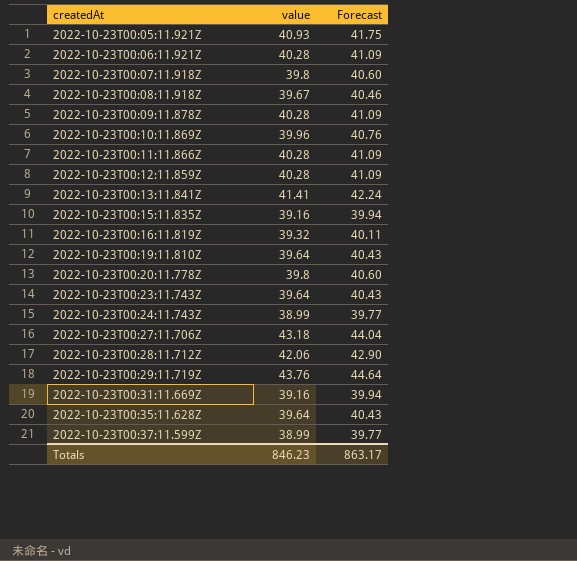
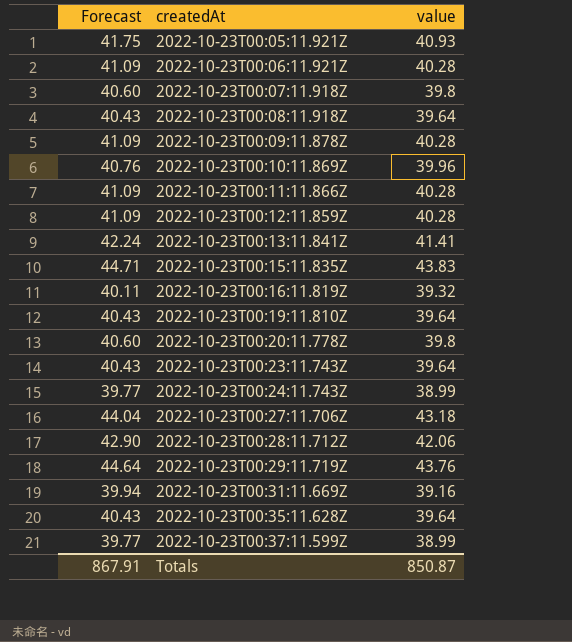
column Forecast | position: 3 -> 1
2022-10-23T00:08:11.918Z | Forecast: 40.46 -> 40.43
2022-10-23T00:08:11.918Z | value: 39.67 -> 39.64
2022-10-23T00:15:11.835Z | Forecast: 39.94 -> 44.71
2022-10-23T00:15:11.835Z | value: 39.16 -> 43.83
Totals | Forecast: 863.17 -> 867.91
Totals | value: 846.23 -> 850.87

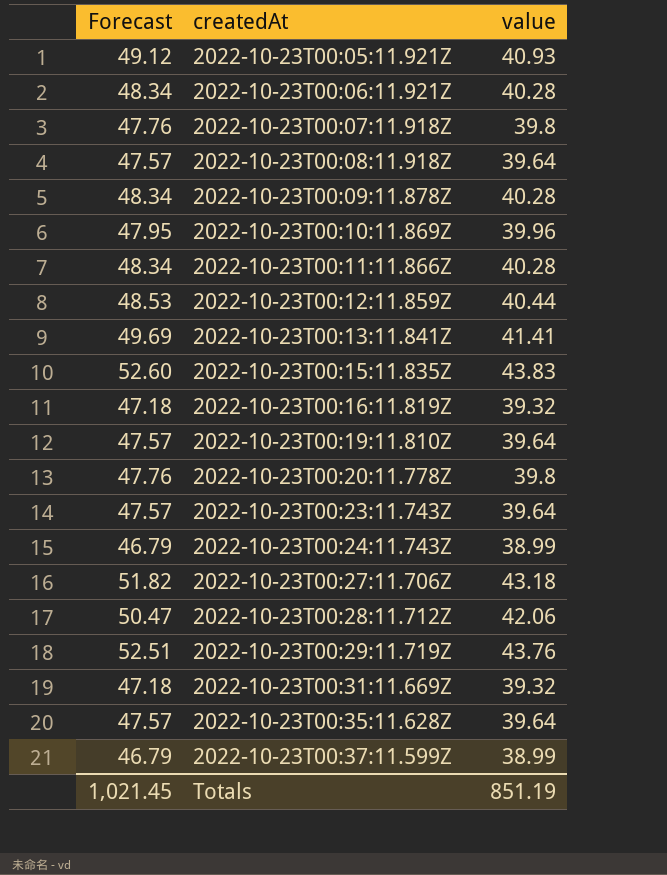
column Forecast | formula: [value] * 1.02 -> [value] * 1.2
2022-10-23T00:12:11.859Z | value: 40.28 -> 40.44
2022-10-23T00:31:11.669Z | value: 39.16 -> 39.32
Totals | Forecast: 867.91 -> 1,021.45
Totals | value: 850.87 -> 851.19

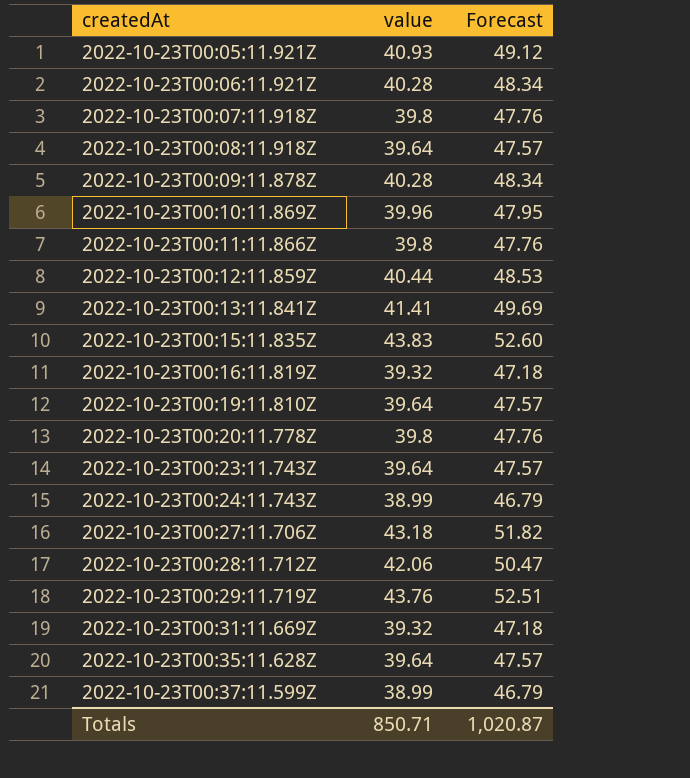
column Forecast | position: 1 -> 3
2022-10-23T00:11:11.866Z | value: 40.28 -> 39.8
2022-10-23T00:11:11.866Z | Forecast: 48.34 -> 47.76
Totals | value: 851.19 -> 850.71
Totals | Forecast: 1,021.45 -> 1,020.87

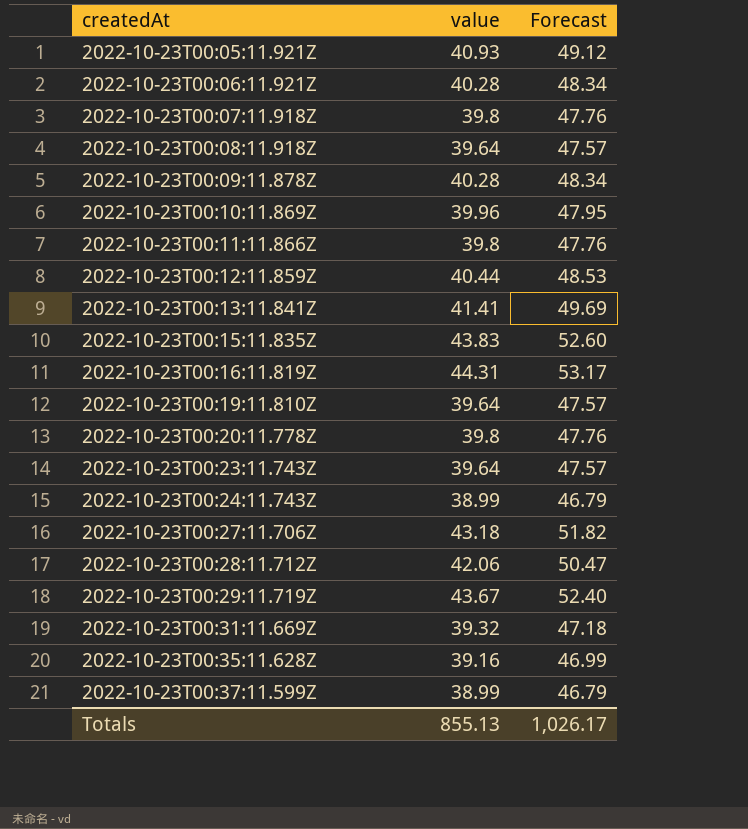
2022-10-23T00:16:11.819Z | value: 39.32 -> 44.31
2022-10-23T00:16:11.819Z | Forecast: 47.18 -> 53.17
2022-10-23T00:29:11.719Z | value: 43.76 -> 43.67
2022-10-23T00:29:11.719Z | Forecast: 52.51 -> 52.40
2022-10-23T00:35:11.628Z | value: 39.64 -> 39.16
2022-10-23T00:35:11.628Z | Forecast: 47.57 -> 46.99
Totals | value: 850.71 -> 855.13
Totals | Forecast: 1,020.87 -> 1,026.17

